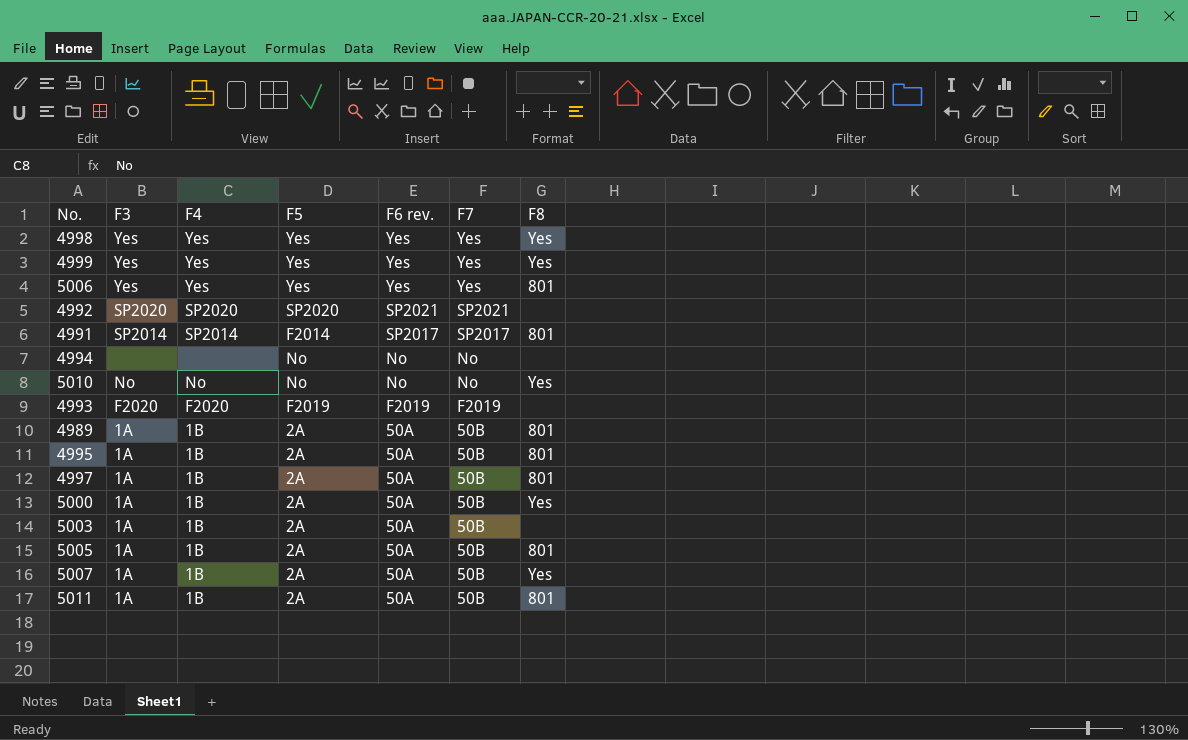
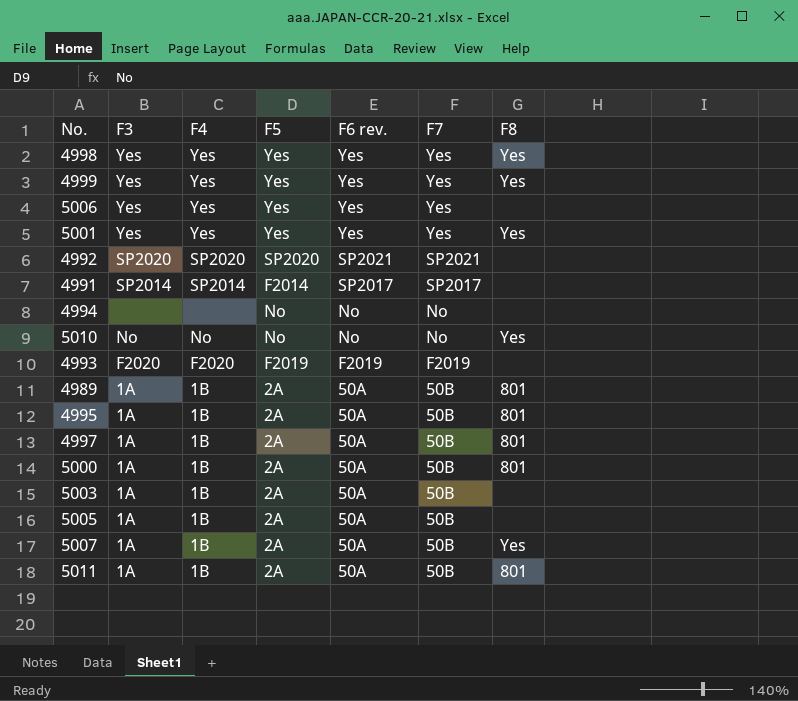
5006 | F8: 801 -> none
row 5001: none -> Yes | Yes | Yes | Yes | Yes | Yes
4991 | F8: 801 -> none
5000 | F8: Yes -> 801
5005 | F8: 801 -> none

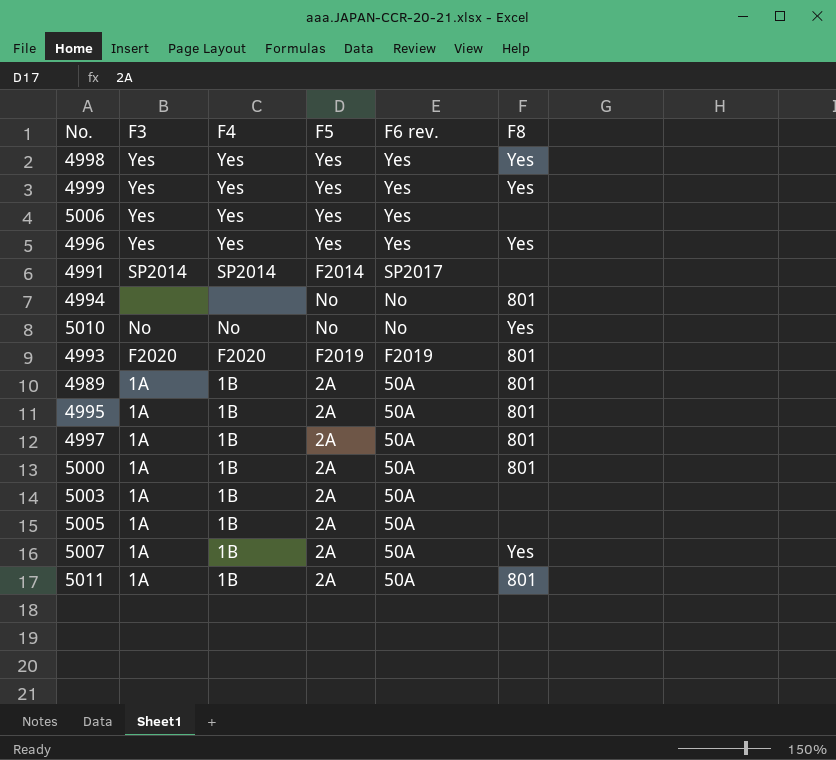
column F7 | position: 6 -> none
row 5001: Yes | Yes | Yes | Yes | Yes | Yes -> none
row 4992: SP2020 | SP2020 | SP2020 | SP2021 | SP2021 | none -> none
row 4996: none -> Yes | Yes | Yes | Yes | Yes
4994 | F8: none -> 801
4993 | F8: none -> 801

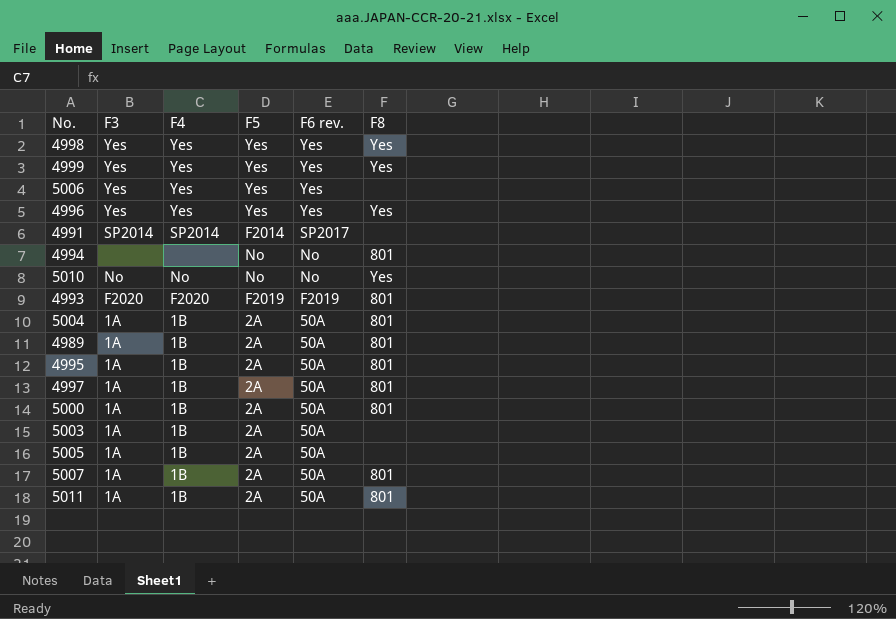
row 5004: none -> 1A | 1B | 2A | 50A | 801
5007 | F8: Yes -> 801

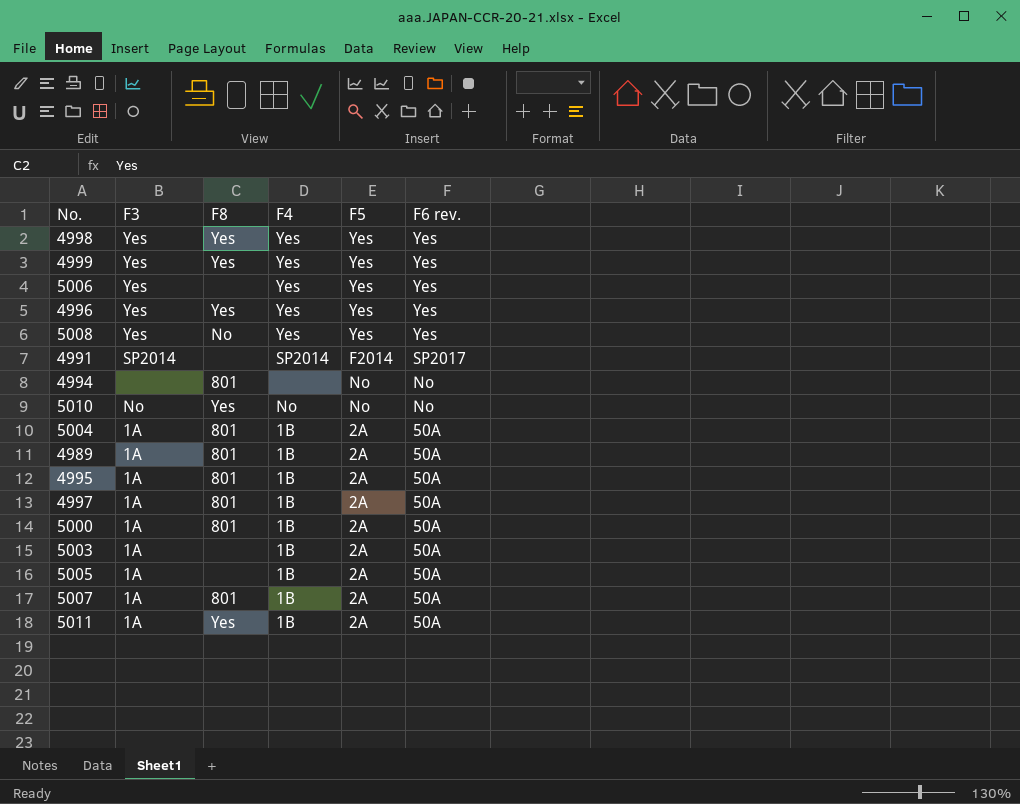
column F8 | position: 6 -> 3
row 4993: F2020 | F2020 | F2019 | F2019 | 801 -> none
row 5008: none -> Yes | No | Yes | Yes | Yes
5011 | F8: 801 -> Yes

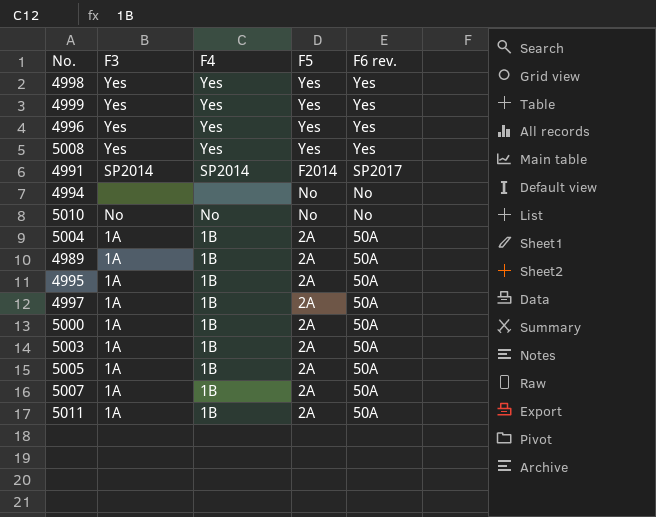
column F8 | position: 3 -> none
row 5006: Yes | none | Yes | Yes | Yes -> none

